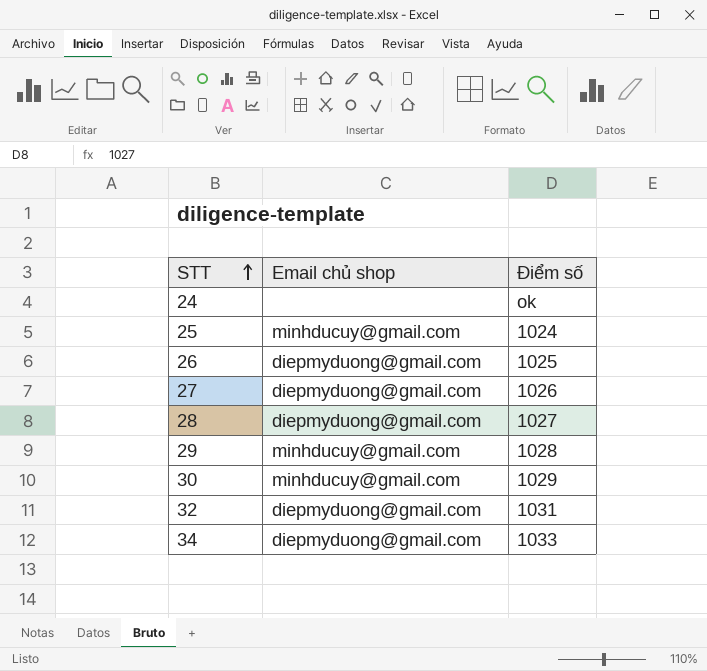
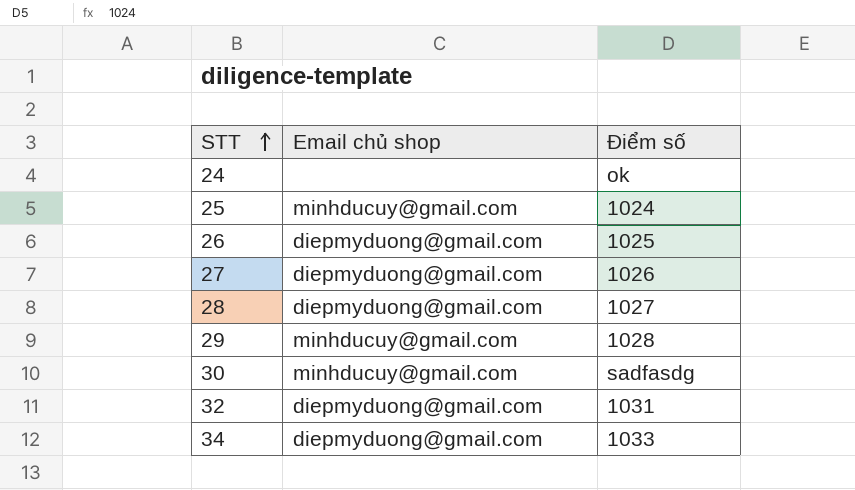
30 | Điểm số: 1029 -> sadfasdg

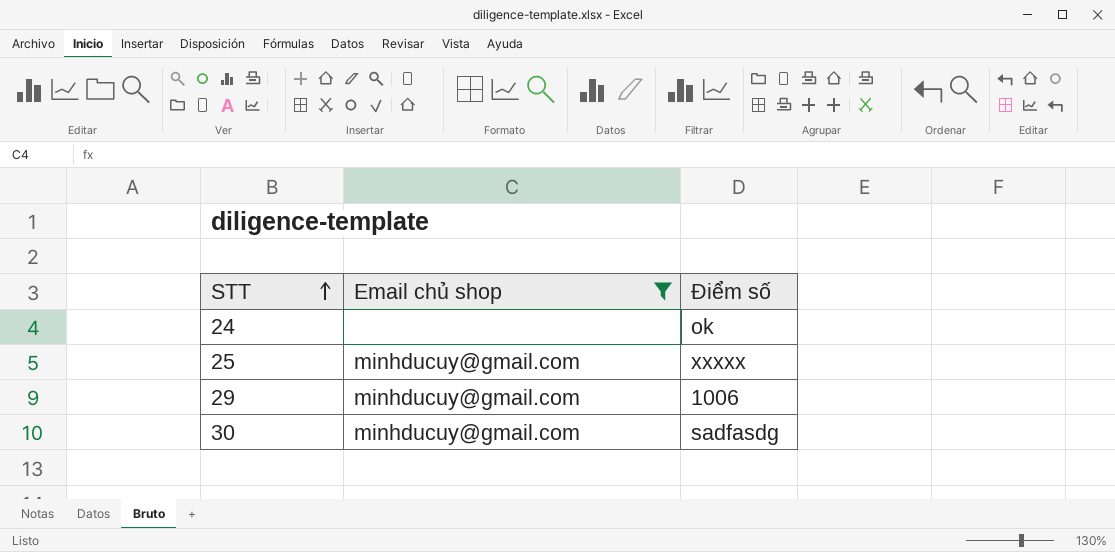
filter: none -> Email chủ shop != diepmyduong@gmail.com
25 | Điểm số: 1024 -> xxxxx
29 | Điểm số: 1028 -> 1006

